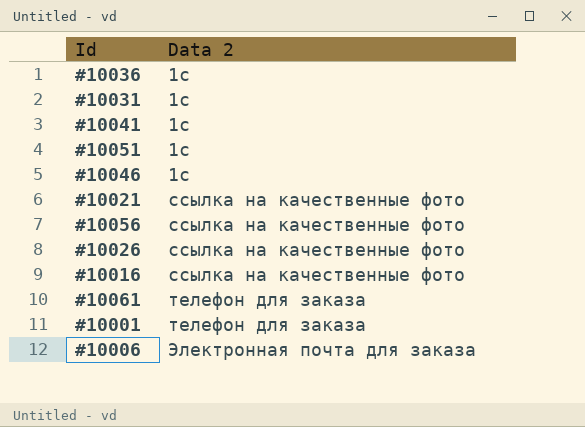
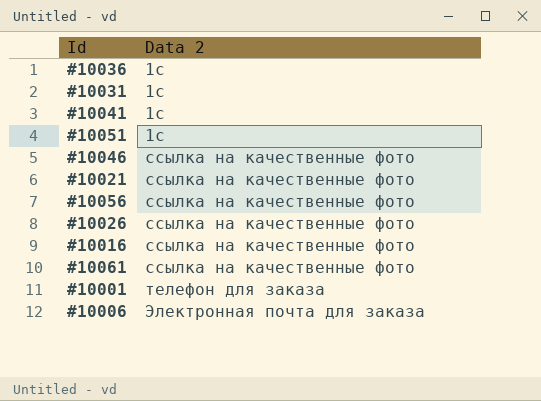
#10046 | Data 2: 1с -> ссылка на качественные фото
#10061 | Data 2: телефон для заказа -> ссылка на качественные фото

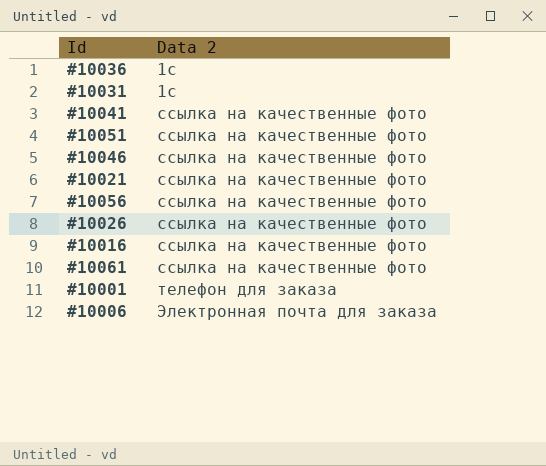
#10041 | Data 2: 1с -> ссылка на качественные фото
#10051 | Data 2: 1с -> ссылка на качественные фото

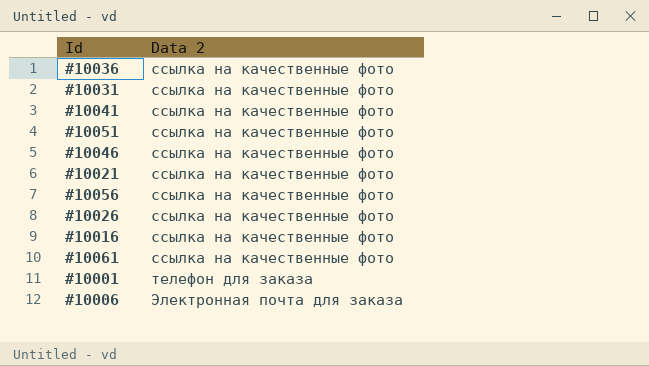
#10036 | Data 2: 1с -> ссылка на качественные фото
#10031 | Data 2: 1с -> ссылка на качественные фото

